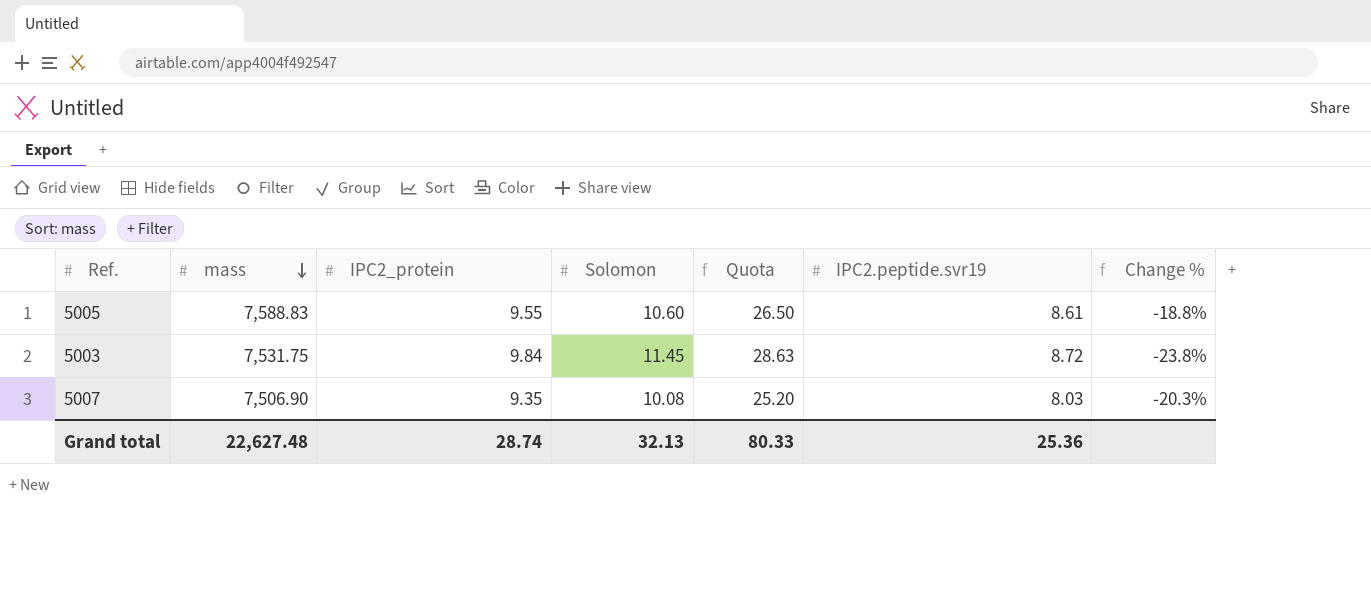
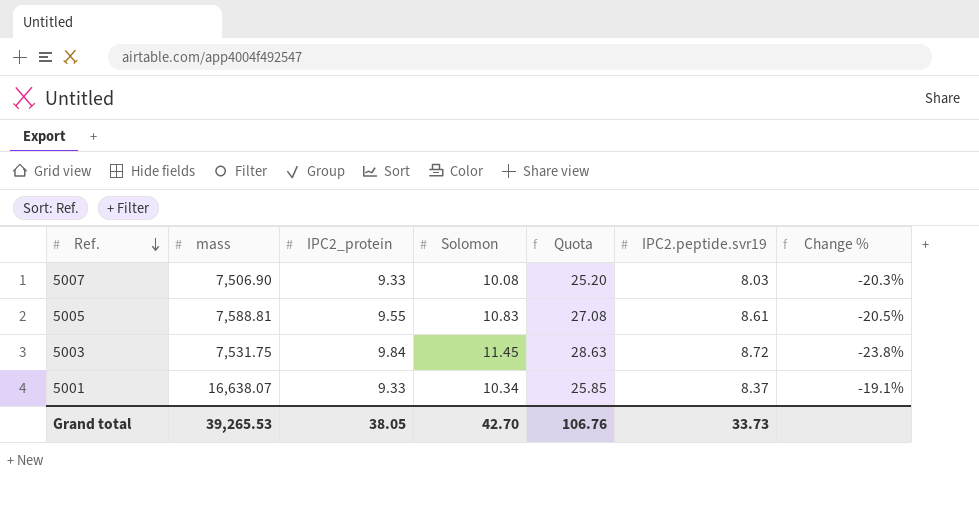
row order: mass descending -> Ref. descending
5007 | IPC2_protein: 9.35 -> 9.33
5005 | mass: 7,588.83 -> 7,588.81
5005 | Solomon: 10.60 -> 10.83
5005 | Quota: 26.50 -> 27.08
5005 | Change %: -18.8% -> -20.5%
row 5001: none -> 16,638.07 | 9.33 | 10.34 | 25.85 | 8.37 | -19.1%
Grand total | mass: 22,627.48 -> 39,265.53
Grand total | IPC2_protein: 28.74 -> 38.05
Grand total | Solomon: 32.13 -> 42.70
Grand total | Quota: 80.33 -> 106.76
Grand total | IPC2.peptide.svr19: 25.36 -> 33.73

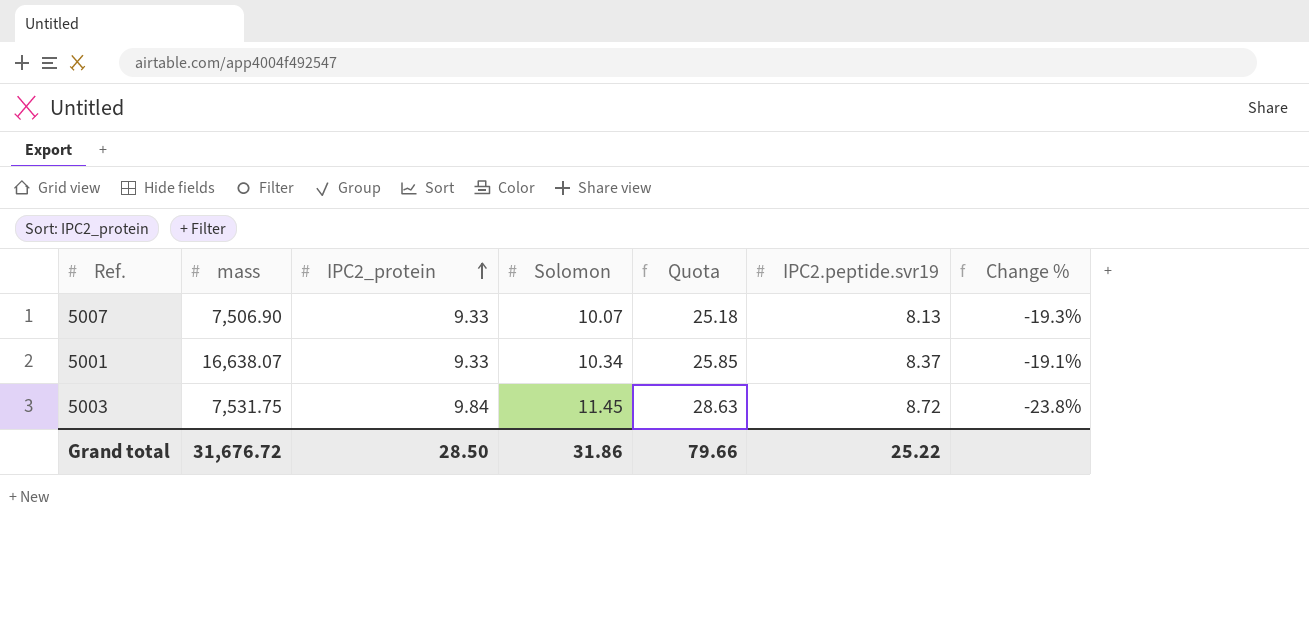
row order: Ref. descending -> IPC2_protein ascending
row 5005: 7,588.81 | 9.55 | 10.83 | 27.08 | 8.61 | -20.5% -> none
5007 | Solomon: 10.08 -> 10.07
5007 | Quota: 25.20 -> 25.18
5007 | IPC2.peptide.svr19: 8.03 -> 8.13
5007 | Change %: -20.3% -> -19.3%
Grand total | mass: 39,265.53 -> 31,676.72
Grand total | IPC2_protein: 38.05 -> 28.50
Grand total | Solomon: 42.70 -> 31.86
Grand total | Quota: 106.76 -> 79.66
Grand total | IPC2.peptide.svr19: 33.73 -> 25.22

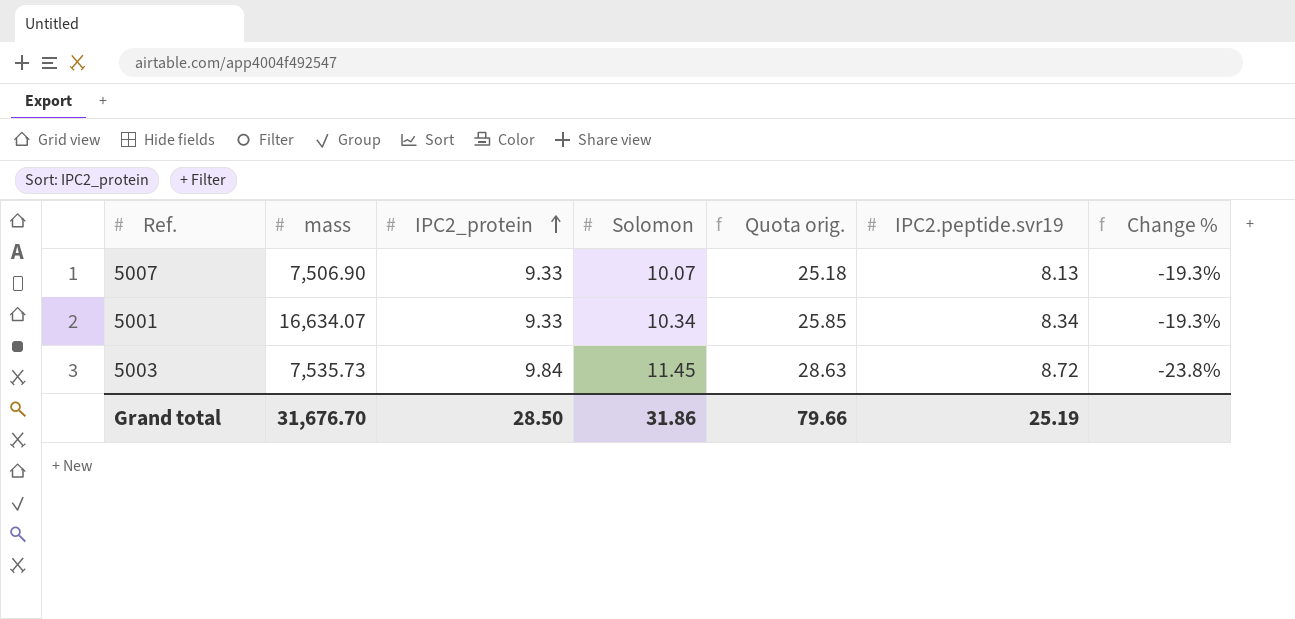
column name: Quota -> Quota orig.
5001 | mass: 16,638.07 -> 16,634.07
5001 | IPC2.peptide.svr19: 8.37 -> 8.34
5001 | Change %: -19.1% -> -19.3%
5003 | mass: 7,531.75 -> 7,535.73
Grand total | mass: 31,676.72 -> 31,676.70
Grand total | IPC2.peptide.svr19: 25.22 -> 25.19

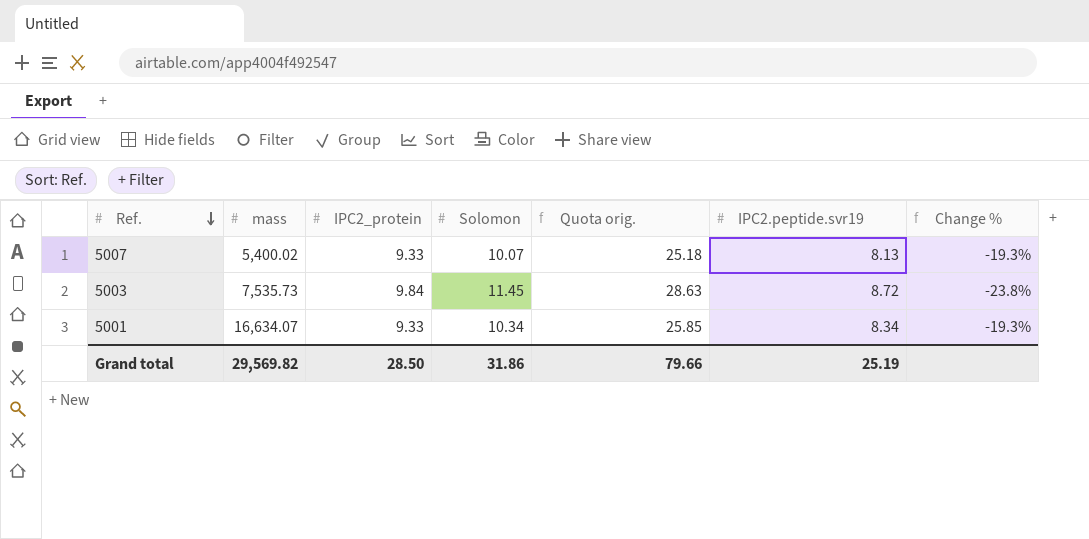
row order: IPC2_protein ascending -> Ref. descending
5007 | mass: 7,506.90 -> 5,400.02
Grand total | mass: 31,676.70 -> 29,569.82

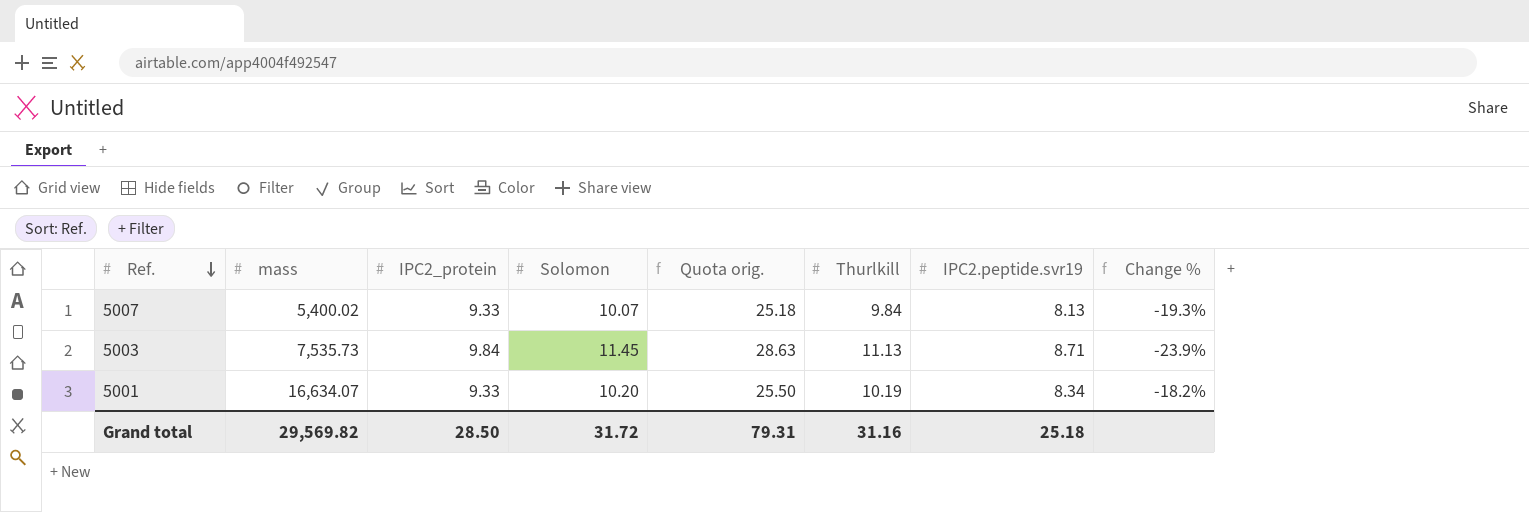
column Thurlkill | position: none -> 6
5003 | IPC2.peptide.svr19: 8.72 -> 8.71
5003 | Change %: -23.8% -> -23.9%
5001 | Solomon: 10.34 -> 10.20
5001 | Quota orig.: 25.85 -> 25.50
5001 | Change %: -19.3% -> -18.2%
Grand total | Solomon: 31.86 -> 31.72
Grand total | Quota orig.: 79.66 -> 79.31
Grand total | IPC2.peptide.svr19: 25.19 -> 25.18

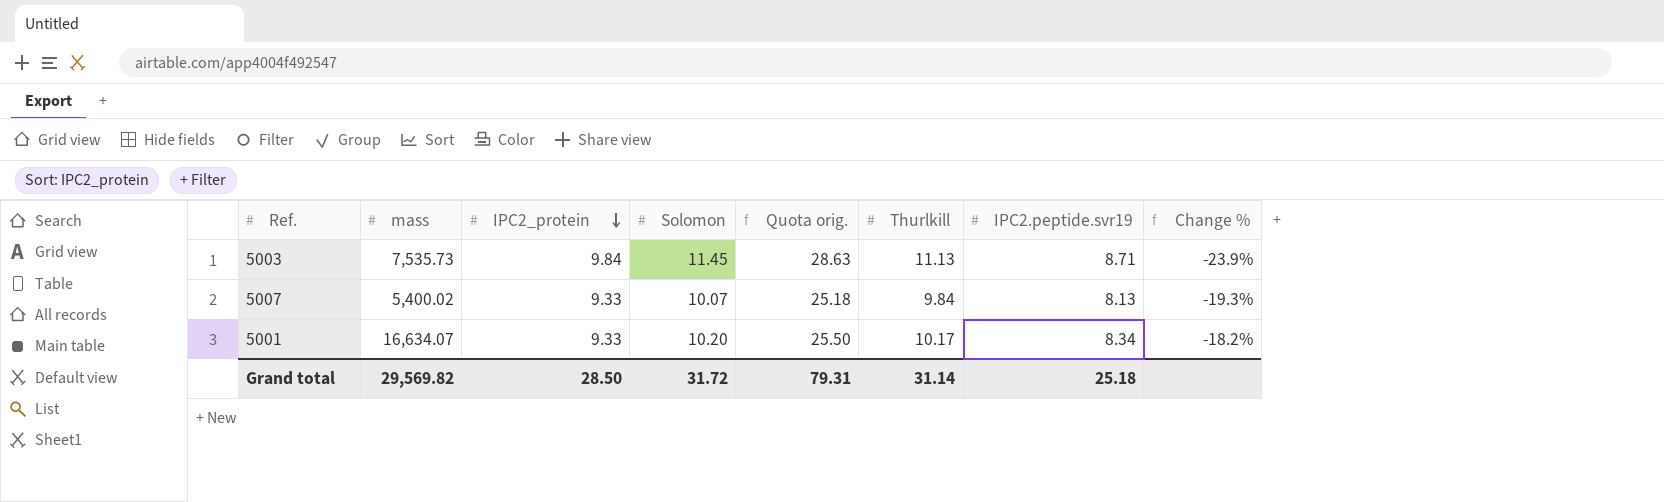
row order: Ref. descending -> IPC2_protein descending
5001 | Thurlkill: 10.19 -> 10.17
Grand total | Thurlkill: 31.16 -> 31.14

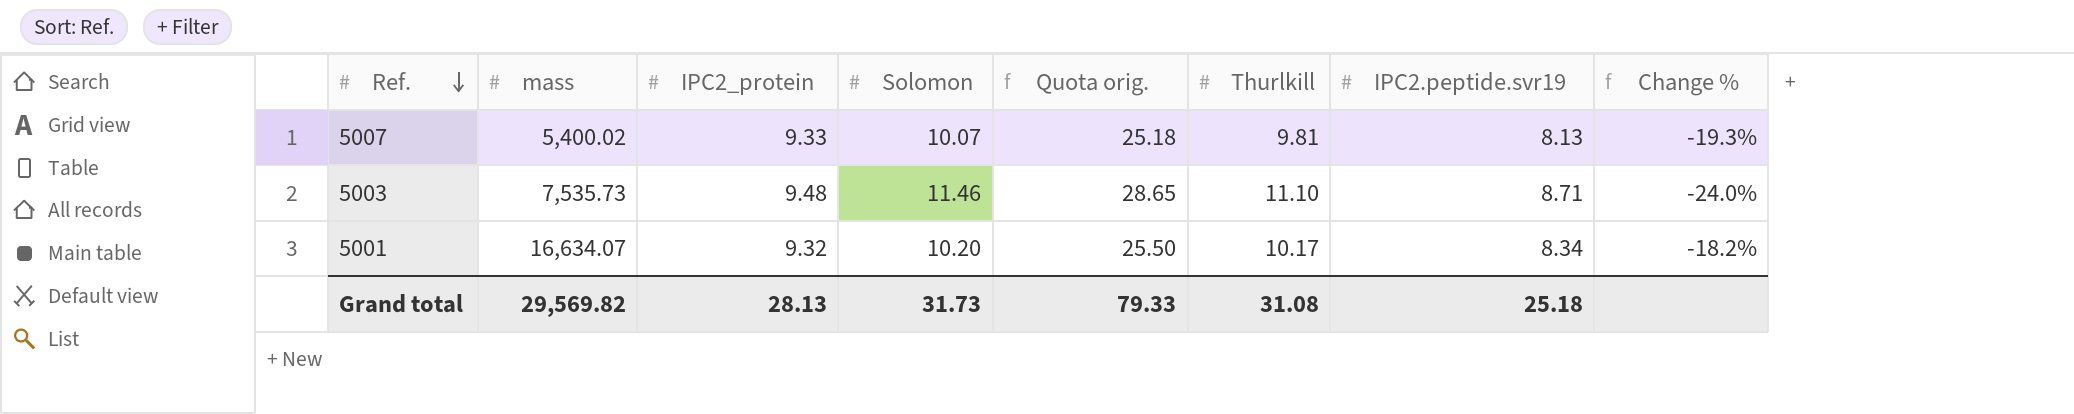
row order: IPC2_protein descending -> Ref. descending
5007 | Thurlkill: 9.84 -> 9.81
5003 | IPC2_protein: 9.84 -> 9.48
5003 | Solomon: 11.45 -> 11.46
5003 | Quota orig.: 28.63 -> 28.65
5003 | Thurlkill: 11.13 -> 11.10
5003 | Change %: -23.9% -> -24.0%
5001 | IPC2_protein: 9.33 -> 9.32
Grand total | IPC2_protein: 28.50 -> 28.13
Grand total | Solomon: 31.72 -> 31.73
Grand total | Quota orig.: 79.31 -> 79.33
Grand total | Thurlkill: 31.14 -> 31.08

